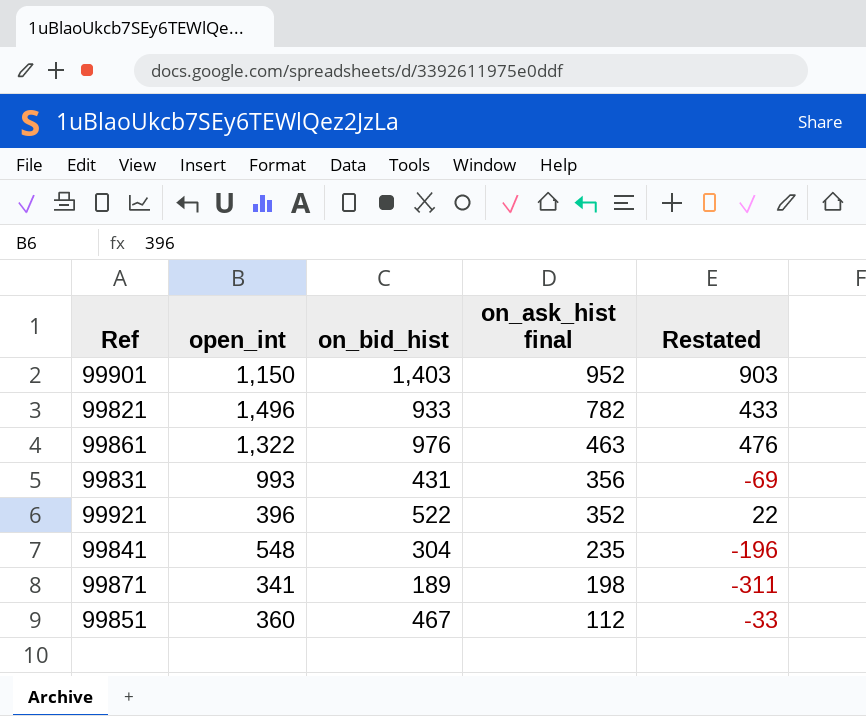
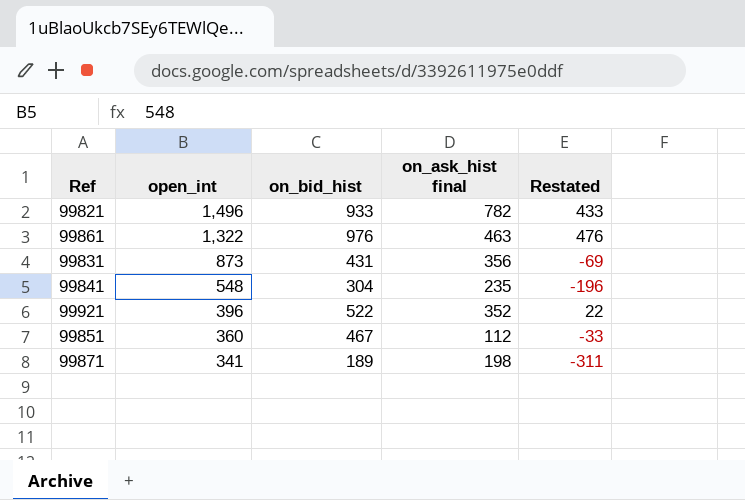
row order: on_ask_hist final descending -> open_int descending
row 99901: 1,150 | 1,403 | 952 | 903 -> none
99831 | open_int: 993 -> 873

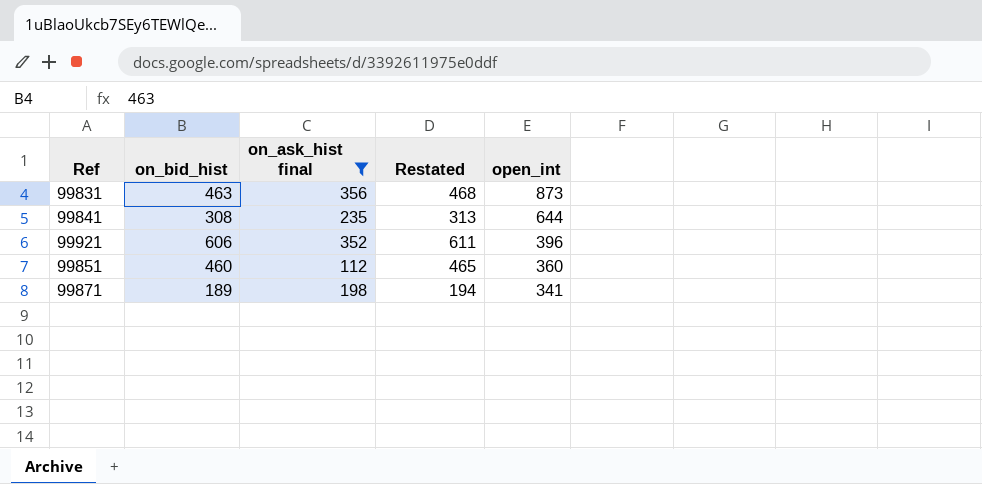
filter: none -> on_ask_hist final <= 356
column Restated | formula: [on_bid_hist] - 500 -> [on_bid_hist] + 5
column open_int | position: 2 -> 5
99831 | on_bid_hist: 431 -> 463
99841 | on_bid_hist: 304 -> 308
99841 | open_int: 548 -> 644
99921 | on_bid_hist: 522 -> 606
99851 | on_bid_hist: 467 -> 460

